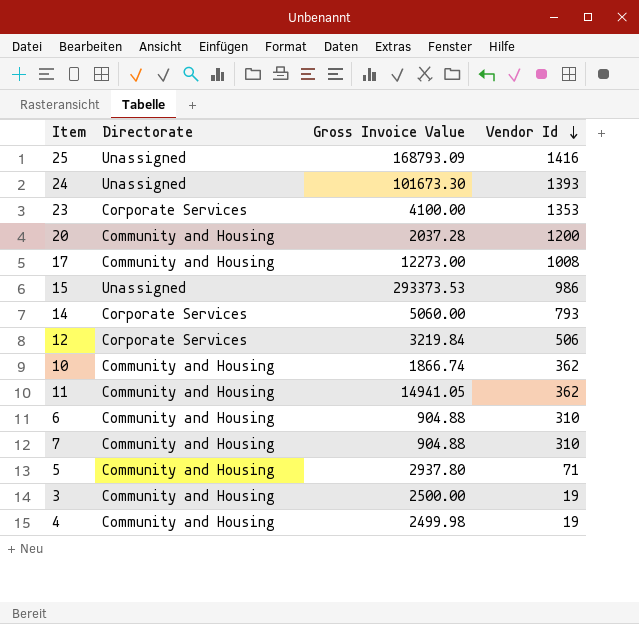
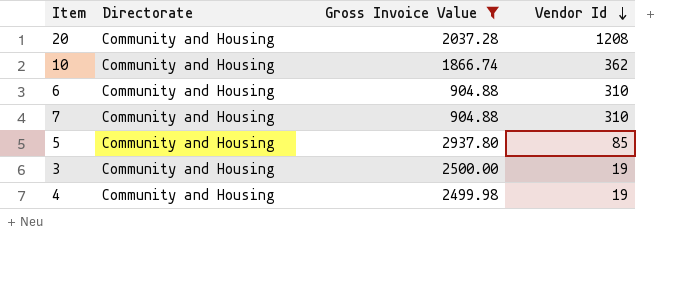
filter: none -> Gross Invoice Value <= 2937.80
20 | Vendor Id: 1200 -> 1208
5 | Vendor Id: 71 -> 85

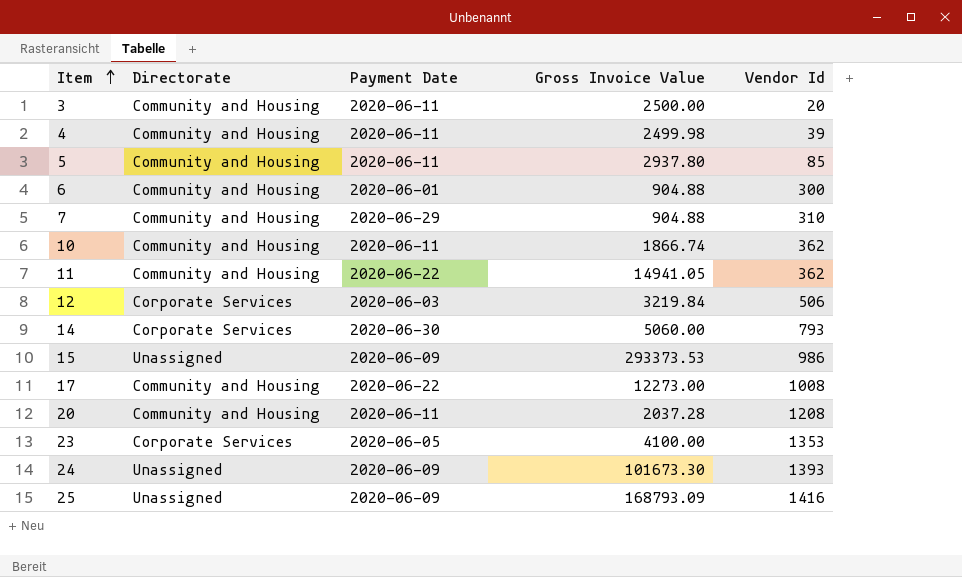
filter: Gross Invoice Value <= 2937.80 -> none
row order: Vendor Id descending -> Item ascending
column Payment Date | position: none -> 3
3 | Vendor Id: 19 -> 20
4 | Vendor Id: 19 -> 39
6 | Vendor Id: 310 -> 300

